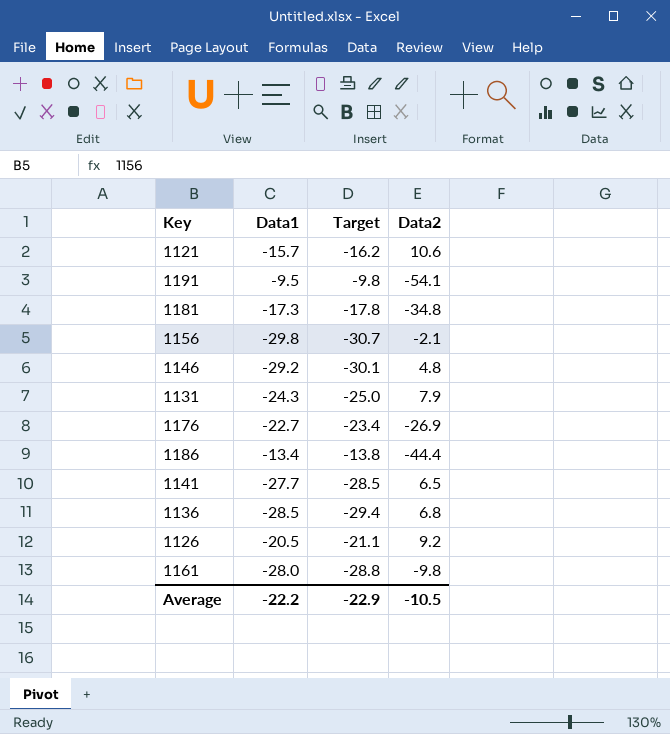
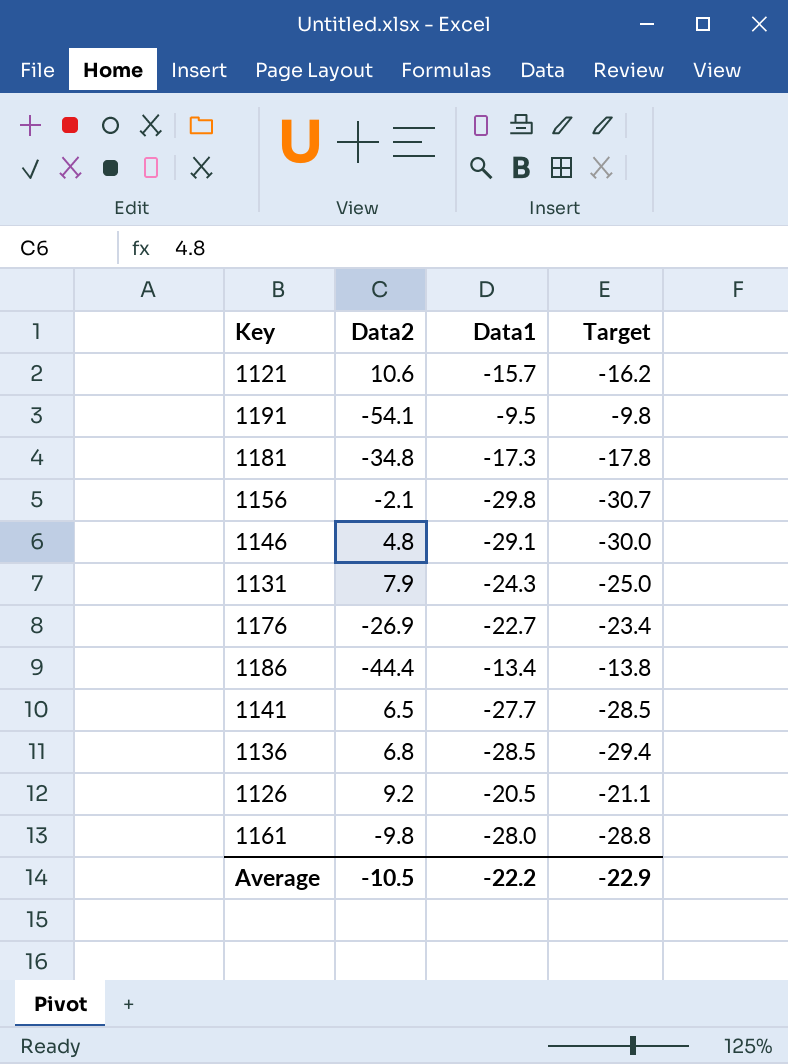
column Data2 | position: 4 -> 2
1146 | Data1: -29.2 -> -29.1
1146 | Target: -30.1 -> -30.0

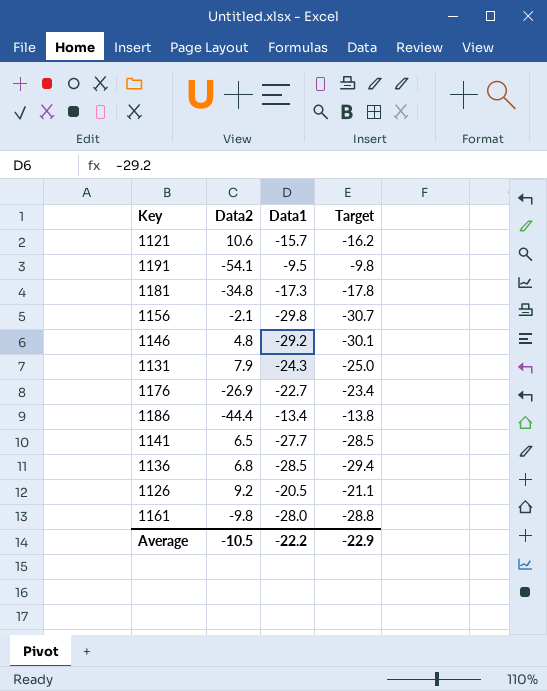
1146 | Data1: -29.1 -> -29.2
1146 | Target: -30.0 -> -30.1

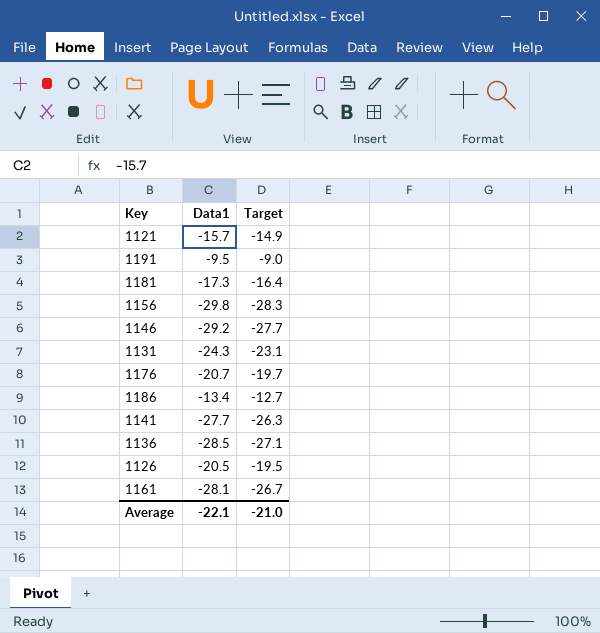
column Data2 | position: 2 -> none
column Target | formula: [Data1] * 1.03 -> [Data1] * 0.95
1176 | Data1: -22.7 -> -20.7
1161 | Data1: -28.0 -> -28.1
Average | Data1: -22.2 -> -22.1
Average | Target: -22.9 -> -21.0

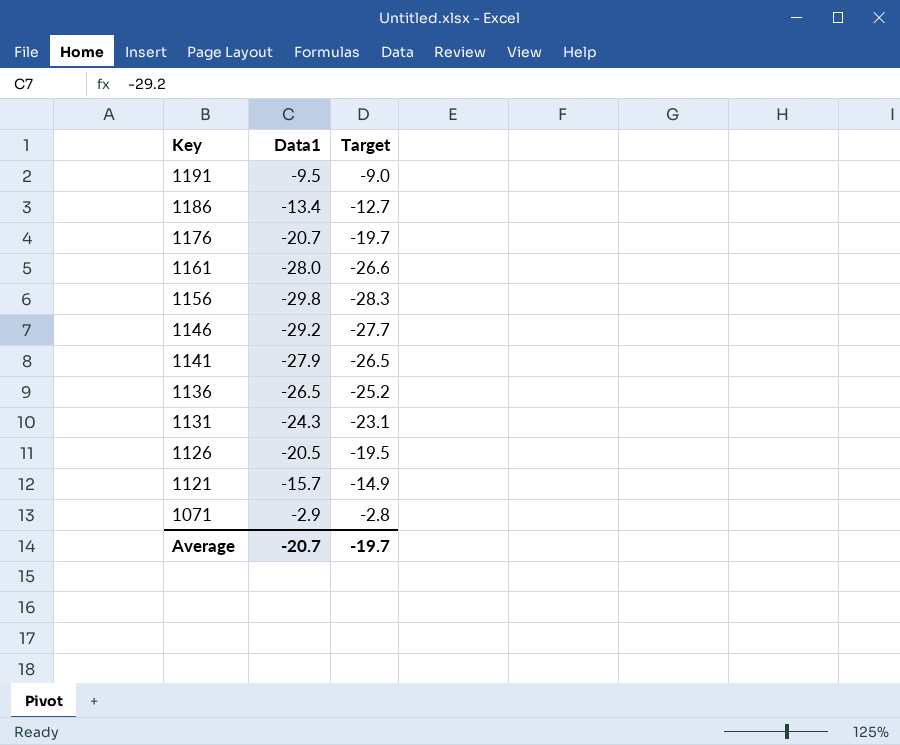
row order: none -> Key descending
row 1181: -17.3 | -16.4 -> none
1161 | Data1: -28.1 -> -28.0
1161 | Target: -26.7 -> -26.6
1141 | Data1: -27.7 -> -27.9
1141 | Target: -26.3 -> -26.5
1136 | Data1: -28.5 -> -26.5
1136 | Target: -27.1 -> -25.2
row 1071: none -> -2.9 | -2.8
Average | Data1: -22.1 -> -20.7
Average | Target: -21.0 -> -19.7

